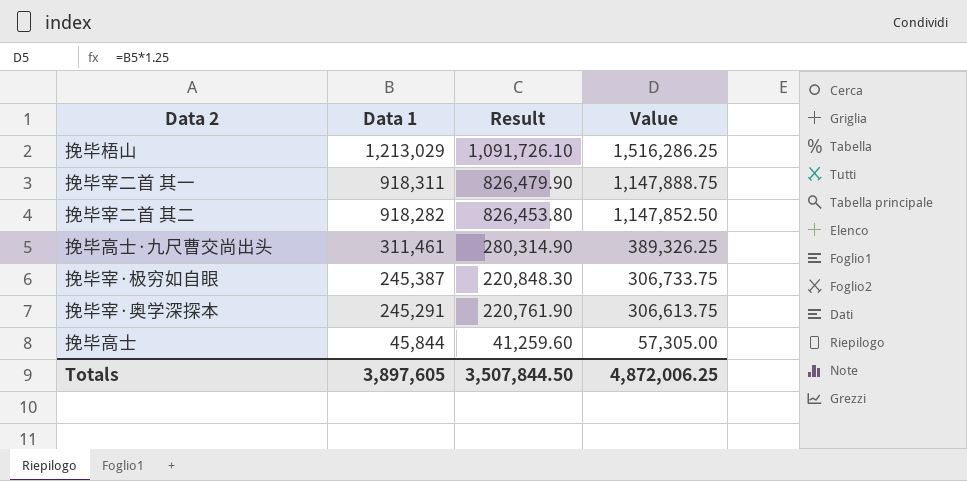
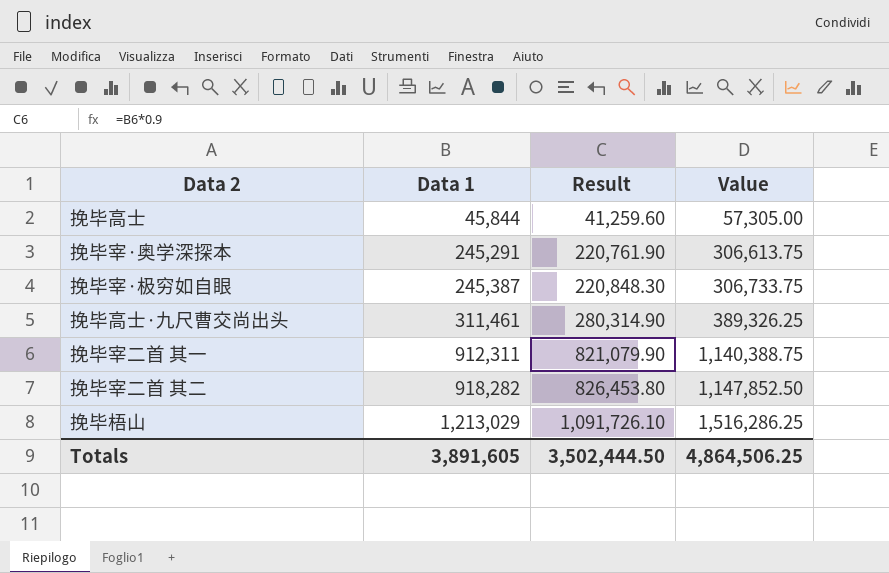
row order: Data 1 descending -> Data 1 ascending
挽毕宰二首 其一 | Data 1: 918,311 -> 912,311
挽毕宰二首 其一 | Result: 826,479.90 -> 821,079.90
挽毕宰二首 其一 | Value: 1,147,888.75 -> 1,140,388.75
Totals | Data 1: 3,897,605 -> 3,891,605
Totals | Result: 3,507,844.50 -> 3,502,444.50
Totals | Value: 4,872,006.25 -> 4,864,506.25

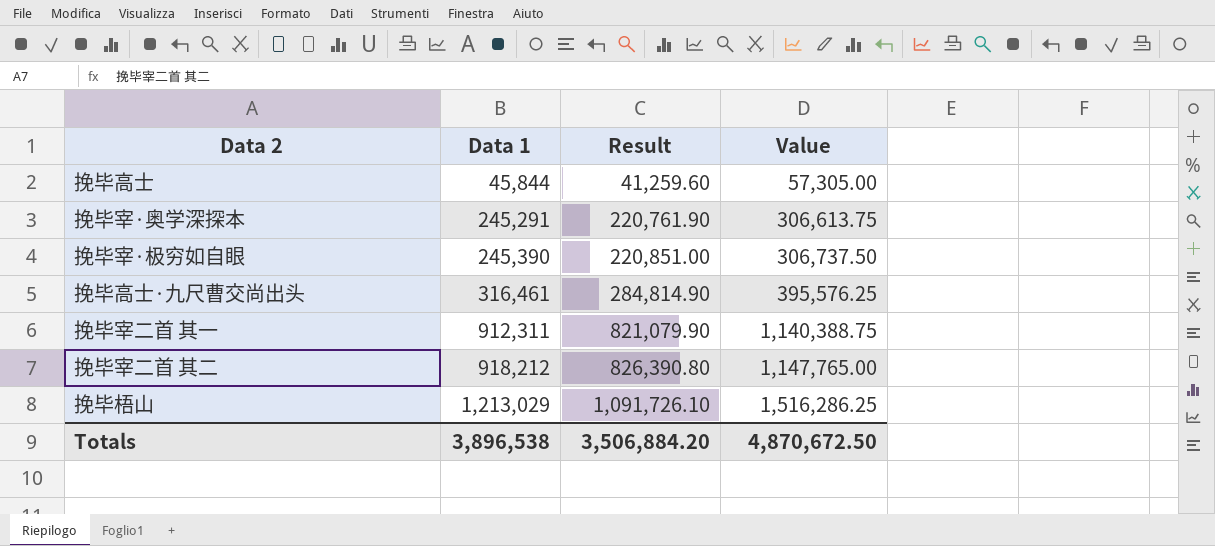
挽毕宰·极穷如自眼 | Data 1: 245,387 -> 245,390
挽毕宰·极穷如自眼 | Result: 220,848.30 -> 220,851.00
挽毕宰·极穷如自眼 | Value: 306,733.75 -> 306,737.50
挽毕高士·九尺曹交尚出头 | Data 1: 311,461 -> 316,461
挽毕高士·九尺曹交尚出头 | Result: 280,314.90 -> 284,814.90
挽毕高士·九尺曹交尚出头 | Value: 389,326.25 -> 395,576.25
挽毕宰二首 其二 | Data 1: 918,282 -> 918,212
挽毕宰二首 其二 | Result: 826,453.80 -> 826,390.80
挽毕宰二首 其二 | Value: 1,147,852.50 -> 1,147,765.00
Totals | Data 1: 3,891,605 -> 3,896,538
Totals | Result: 3,502,444.50 -> 3,506,884.20
Totals | Value: 4,864,506.25 -> 4,870,672.50

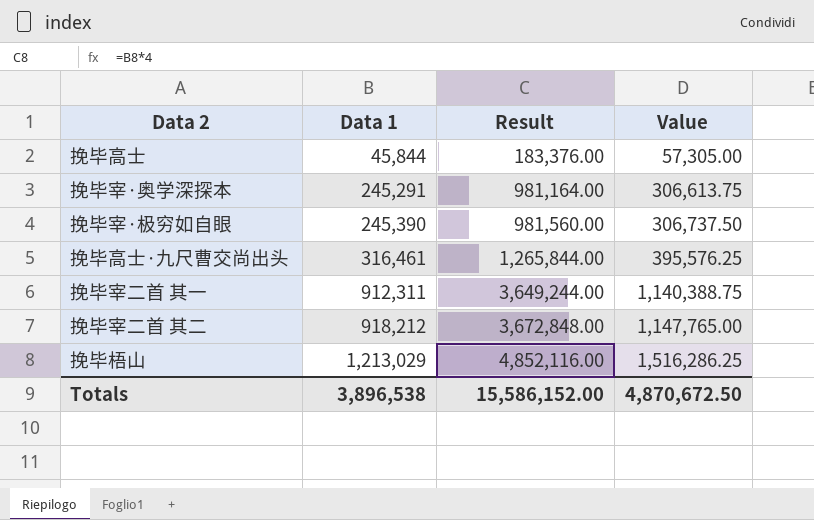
column Result | formula: [Data 1] * 0.9 -> [Data 1] * 4
Totals | Result: 3,506,884.20 -> 15,586,152.00

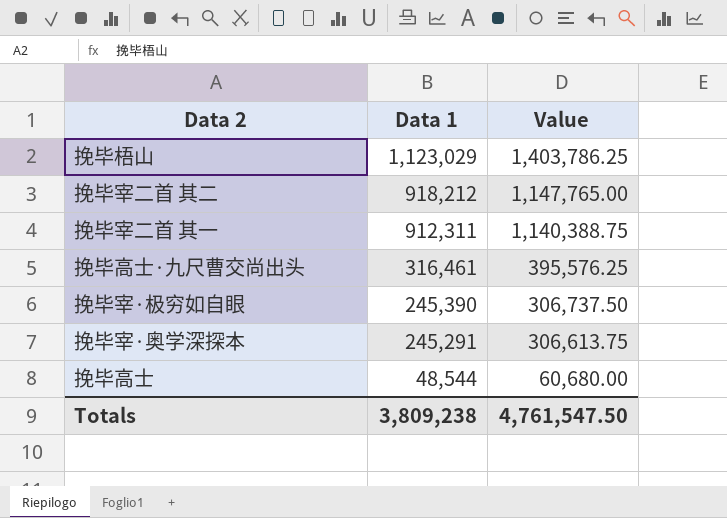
row order: Data 1 ascending -> Data 1 descending
column Result | formula: [Data 1] * 4 -> none
挽毕梧山 | Data 1: 1,213,029 -> 1,123,029
挽毕梧山 | Value: 1,516,286.25 -> 1,403,786.25
挽毕高士 | Data 1: 45,844 -> 48,544
挽毕高士 | Value: 57,305.00 -> 60,680.00
Totals | Data 1: 3,896,538 -> 3,809,238
Totals | Value: 4,870,672.50 -> 4,761,547.50

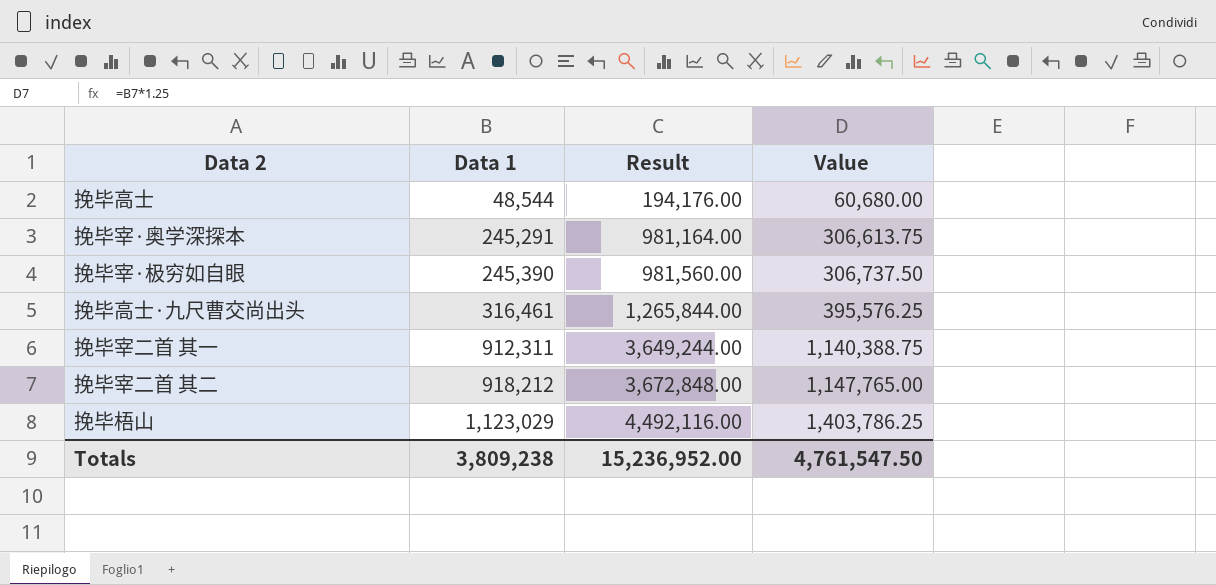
row order: Data 1 descending -> Data 1 ascending
column Result | formula: none -> [Data 1] * 4

